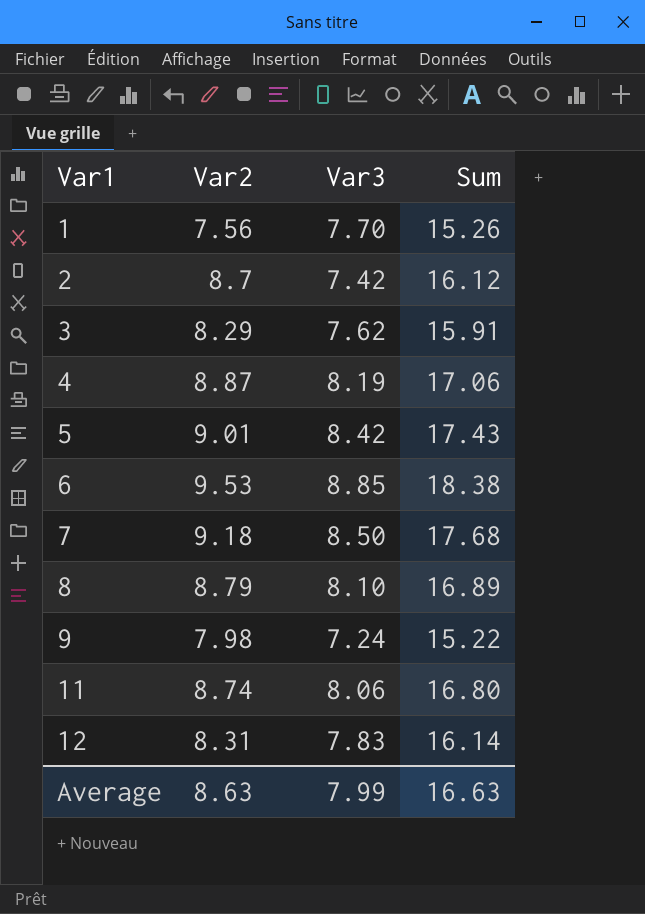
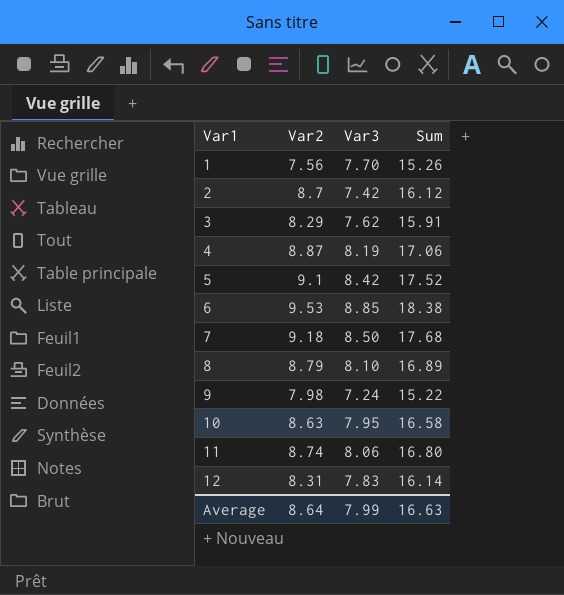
5 | Var2: 9.01 -> 9.1
5 | Sum: 17.43 -> 17.52
row 10: none -> 8.63 | 7.95 | 16.58
Average | Var2: 8.63 -> 8.64

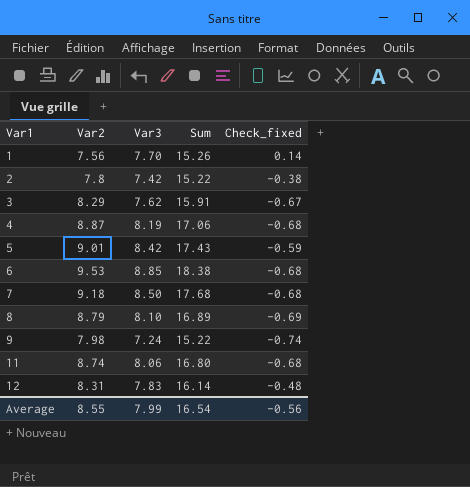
column Check_fixed | formula: none -> [Var3] - [Var2]
row 10: 8.63 | 7.95 | 16.58 -> none
2 | Var2: 8.7 -> 7.8
2 | Sum: 16.12 -> 15.22
5 | Var2: 9.1 -> 9.01
5 | Sum: 17.52 -> 17.43
Average | Var2: 8.64 -> 8.55
Average | Sum: 16.63 -> 16.54

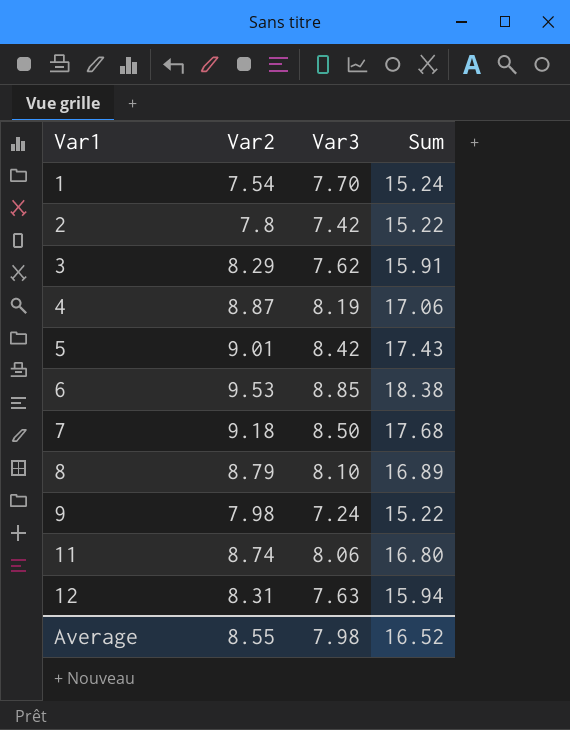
column Check_fixed | formula: [Var3] - [Var2] -> none
1 | Var2: 7.56 -> 7.54
1 | Sum: 15.26 -> 15.24
12 | Var3: 7.83 -> 7.63
12 | Sum: 16.14 -> 15.94
Average | Var3: 7.99 -> 7.98
Average | Sum: 16.54 -> 16.52

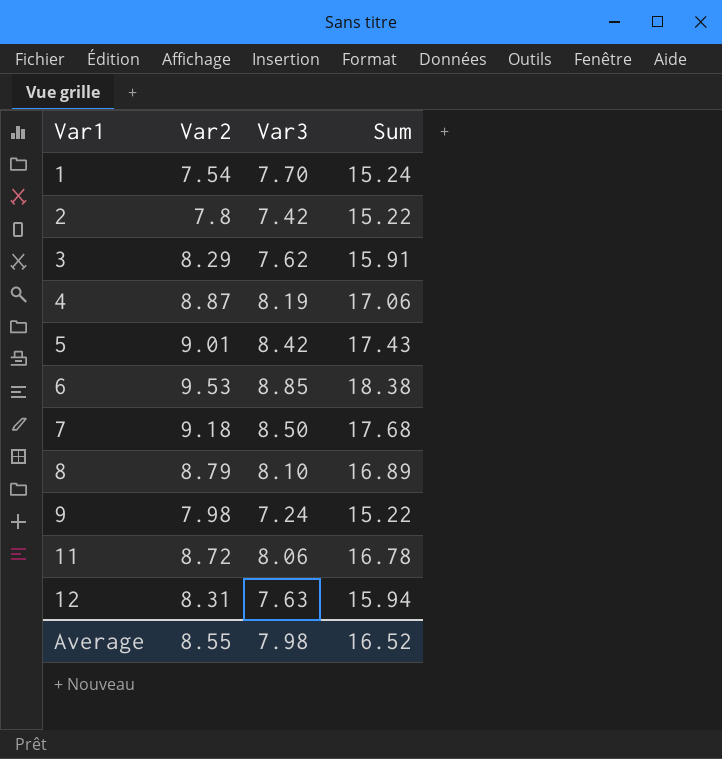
11 | Var2: 8.74 -> 8.72
11 | Sum: 16.80 -> 16.78

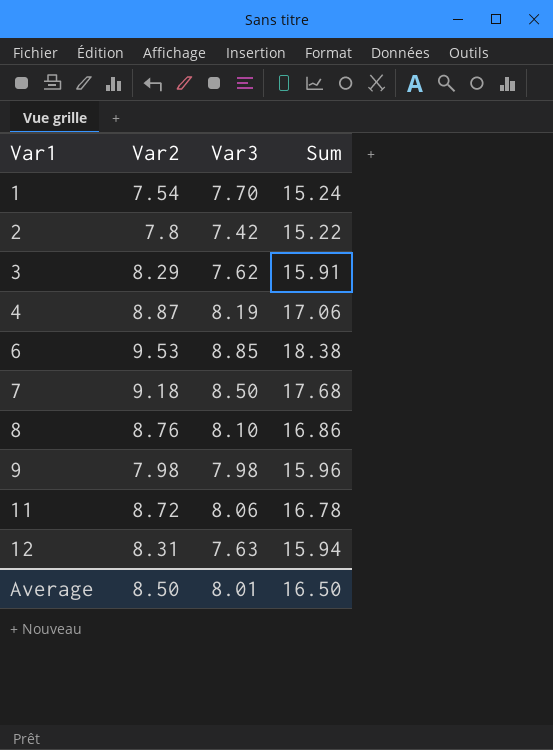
row 5: 9.01 | 8.42 | 17.43 -> none
8 | Var2: 8.79 -> 8.76
8 | Sum: 16.89 -> 16.86
9 | Var3: 7.24 -> 7.98
9 | Sum: 15.22 -> 15.96
Average | Var2: 8.55 -> 8.50
Average | Var3: 7.98 -> 8.01
Average | Sum: 16.52 -> 16.50

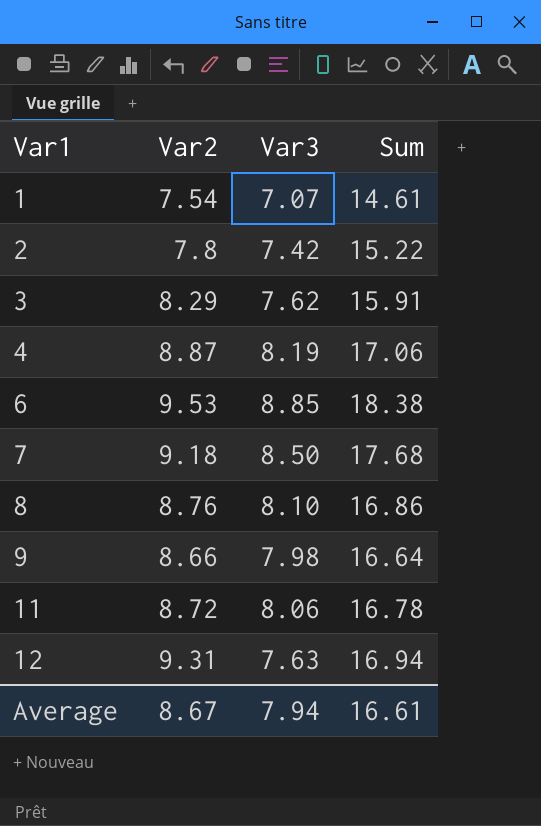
1 | Var3: 7.70 -> 7.07
1 | Sum: 15.24 -> 14.61
9 | Var2: 7.98 -> 8.66
9 | Sum: 15.96 -> 16.64
12 | Var2: 8.31 -> 9.31
12 | Sum: 15.94 -> 16.94
Average | Var2: 8.50 -> 8.67
Average | Var3: 8.01 -> 7.94
Average | Sum: 16.50 -> 16.61

